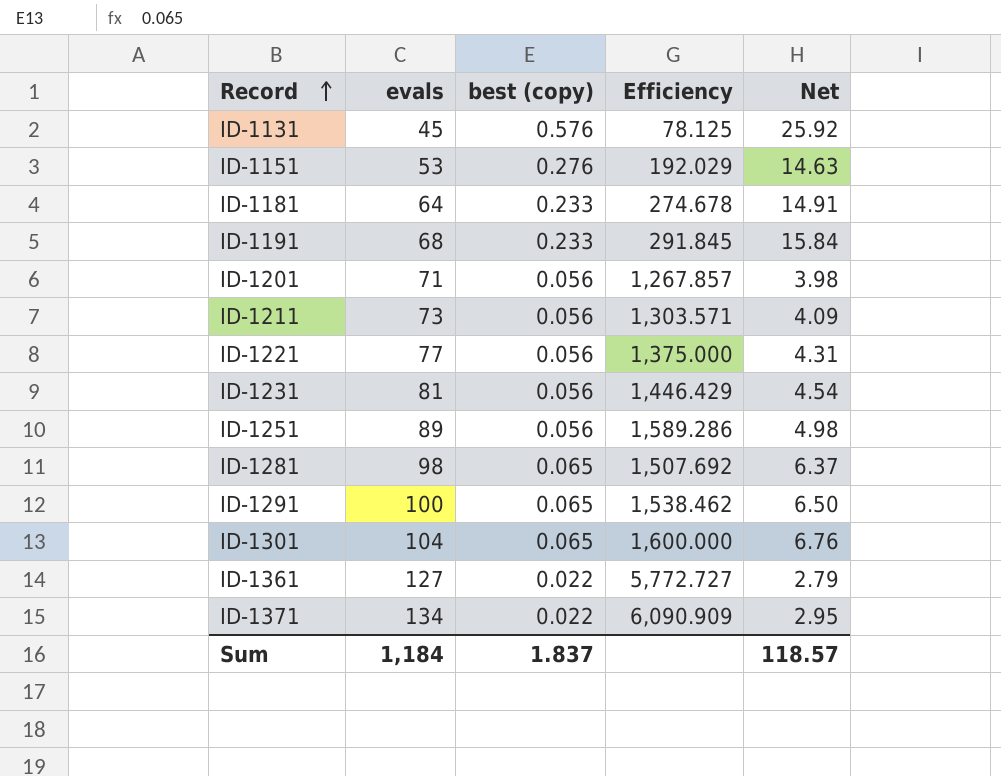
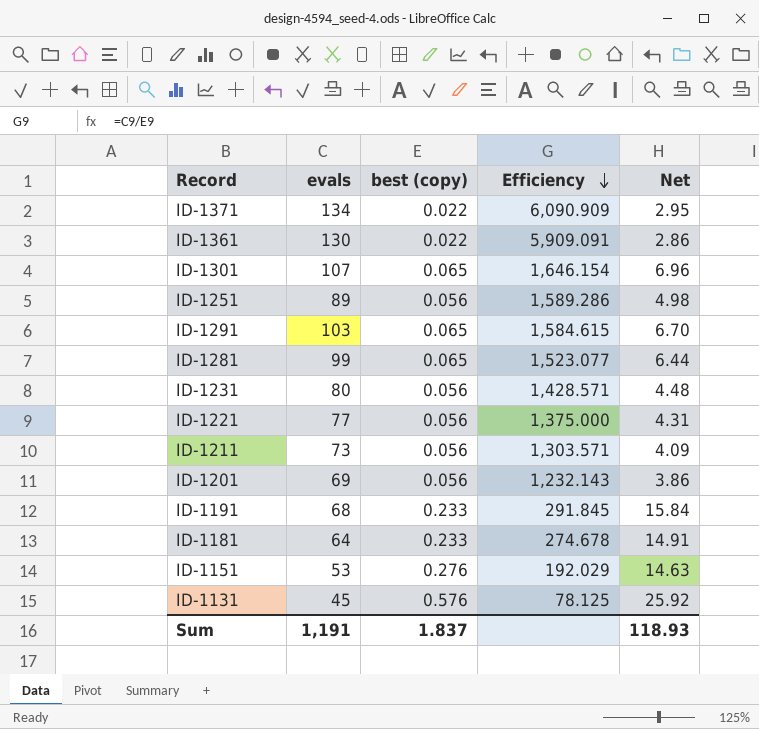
row order: Record ascending -> Efficiency descending
ID-1361 | evals: 127 -> 130
ID-1361 | Efficiency: 5,772.727 -> 5,909.091
ID-1361 | Net: 2.79 -> 2.86
ID-1301 | evals: 104 -> 107
ID-1301 | Efficiency: 1,600.000 -> 1,646.154
ID-1301 | Net: 6.76 -> 6.96
ID-1291 | evals: 100 -> 103
ID-1291 | Efficiency: 1,538.462 -> 1,584.615
ID-1291 | Net: 6.50 -> 6.70
ID-1281 | evals: 98 -> 99
ID-1281 | Efficiency: 1,507.692 -> 1,523.077
ID-1281 | Net: 6.37 -> 6.44
ID-1231 | evals: 81 -> 80
ID-1231 | Efficiency: 1,446.429 -> 1,428.571
ID-1231 | Net: 4.54 -> 4.48
ID-1201 | evals: 71 -> 69
ID-1201 | Efficiency: 1,267.857 -> 1,232.143
ID-1201 | Net: 3.98 -> 3.86
Sum | evals: 1,184 -> 1,191
Sum | Net: 118.57 -> 118.93

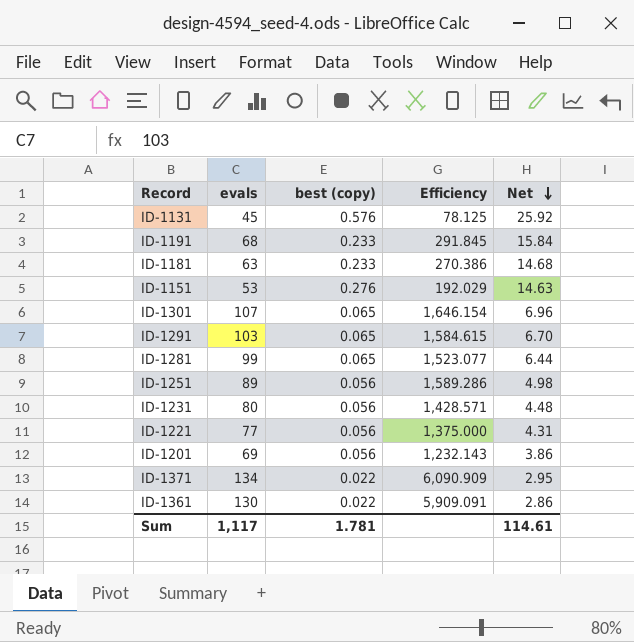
row order: Efficiency descending -> Net descending
row ID-1211: 73 | 0.056 | 1,303.571 | 4.09 -> none
ID-1181 | evals: 64 -> 63
ID-1181 | Efficiency: 274.678 -> 270.386
ID-1181 | Net: 14.91 -> 14.68
Sum | evals: 1,191 -> 1,117
Sum | best (copy): 1.837 -> 1.781
Sum | Net: 118.93 -> 114.61

